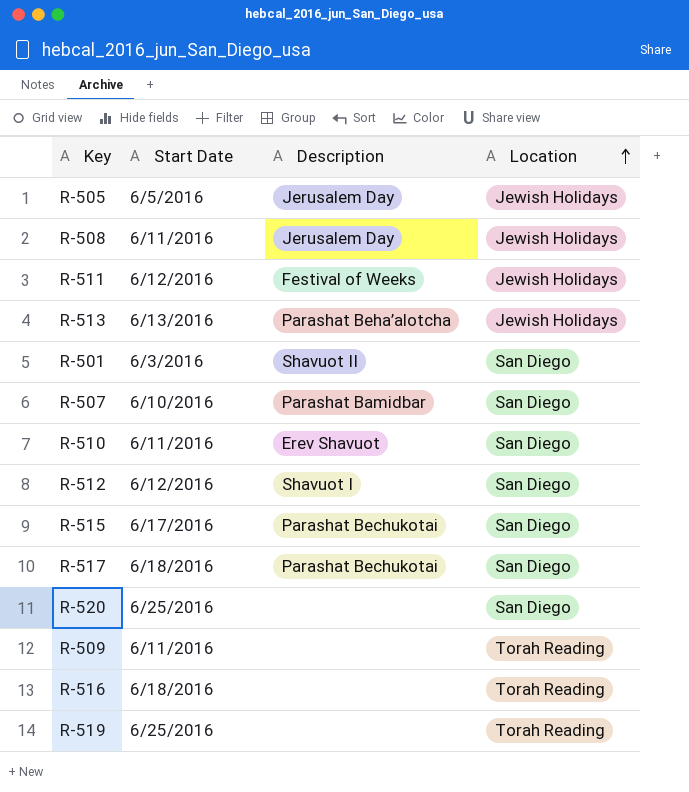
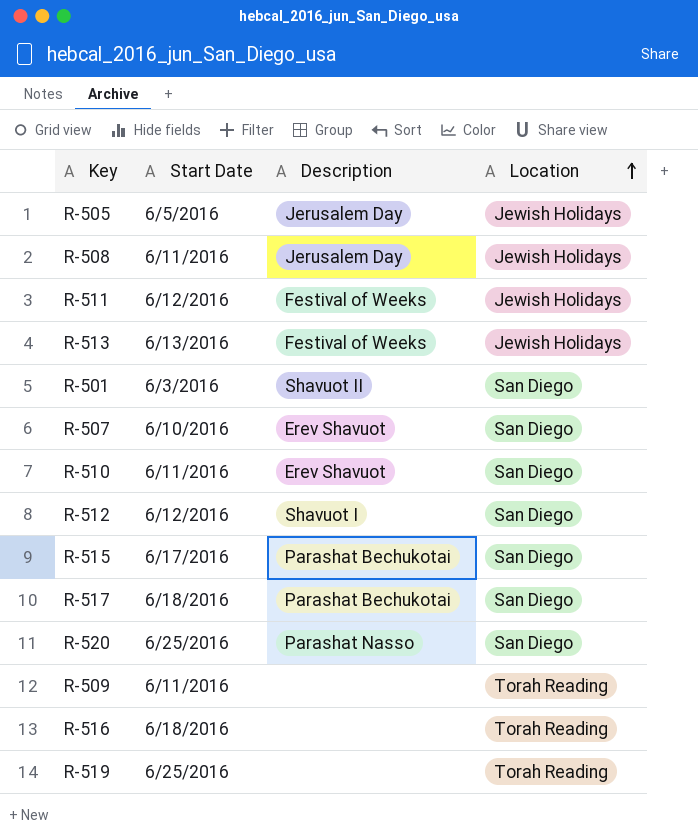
R-513 | Description: Parashat Beha’alotcha -> Festival of Weeks
R-507 | Description: Parashat Bamidbar -> Erev Shavuot
R-520 | Description: none -> Parashat Nasso

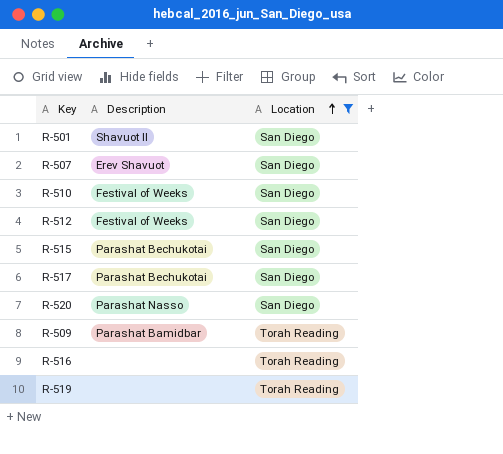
filter: none -> Location != Jewish Holidays
column Start Date | position: 2 -> none
R-510 | Description: Erev Shavuot -> Festival of Weeks
R-512 | Description: Shavuot I -> Festival of Weeks
R-509 | Description: none -> Parashat Bamidbar

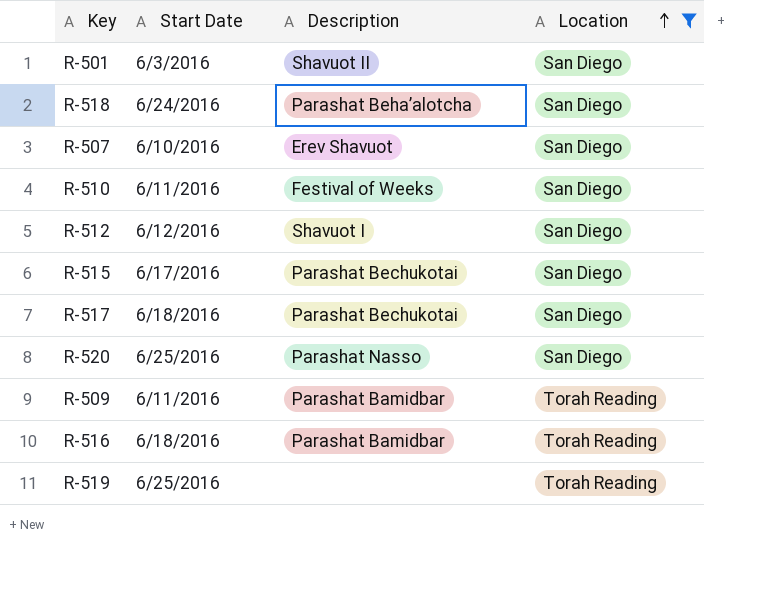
column Start Date | position: none -> 2
row R-518: none -> 6/24/2016 | Parashat Beha’alotcha | San Diego
R-512 | Description: Festival of Weeks -> Shavuot I
R-516 | Description: none -> Parashat Bamidbar

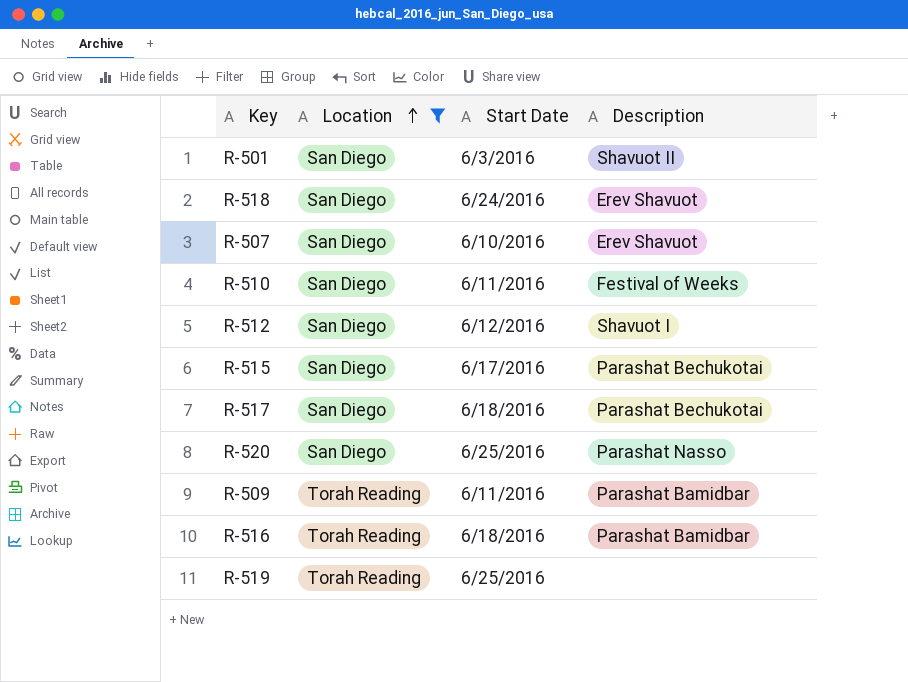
column Location | position: 4 -> 2
R-518 | Description: Parashat Beha’alotcha -> Erev Shavuot

